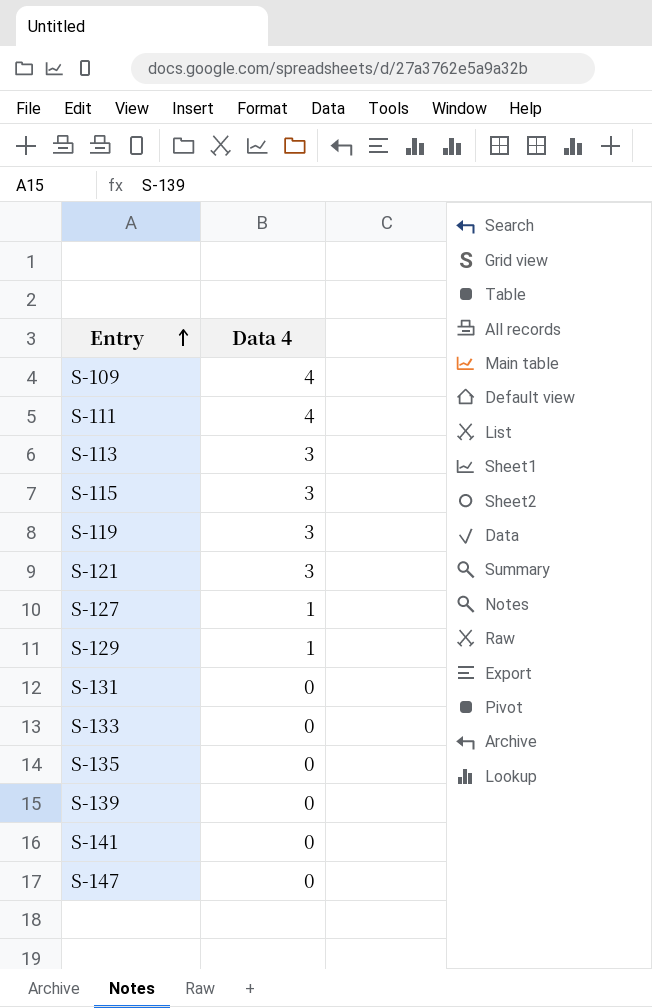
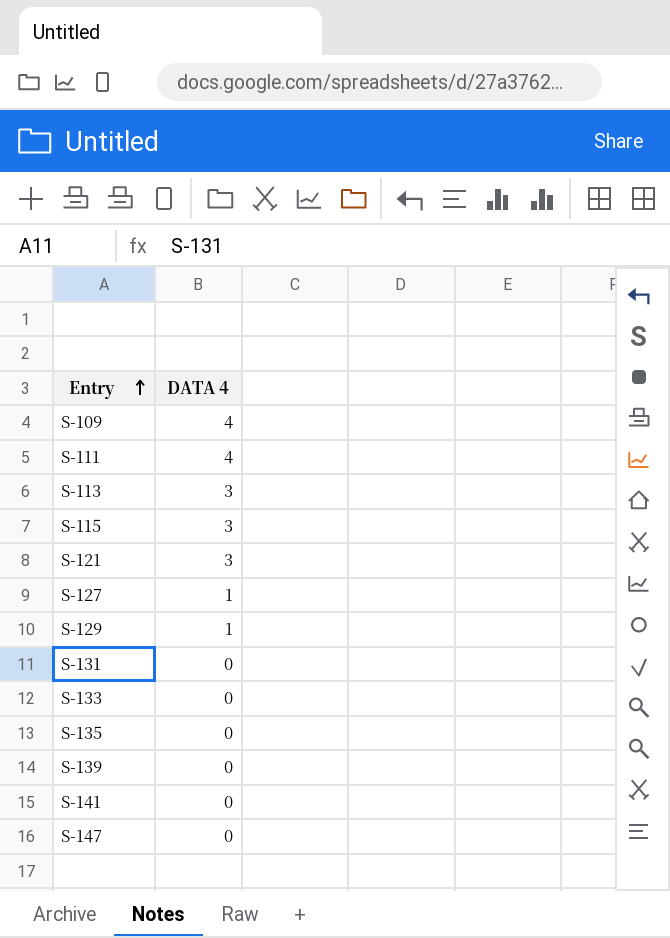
column name: Data 4 -> DATA 4
row S-119: 3 -> none

